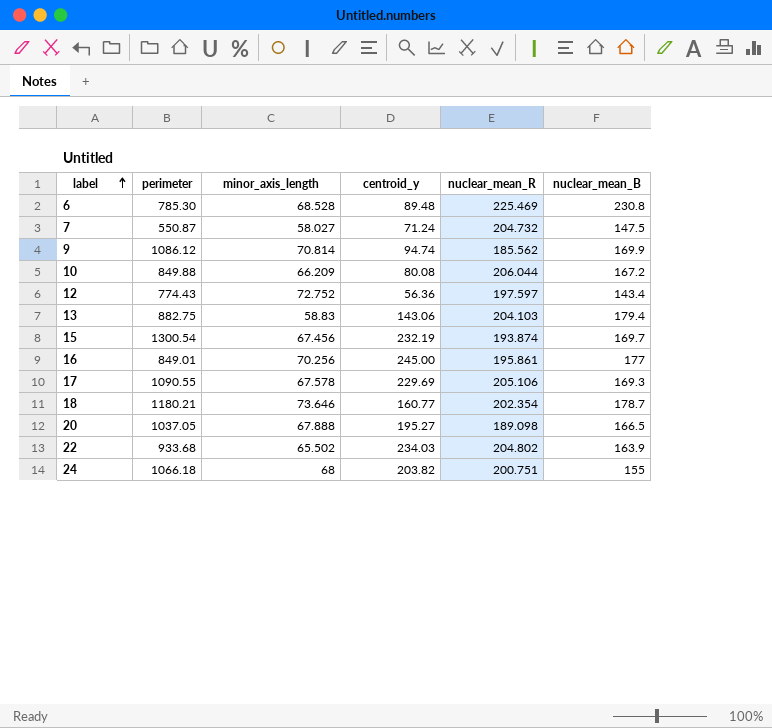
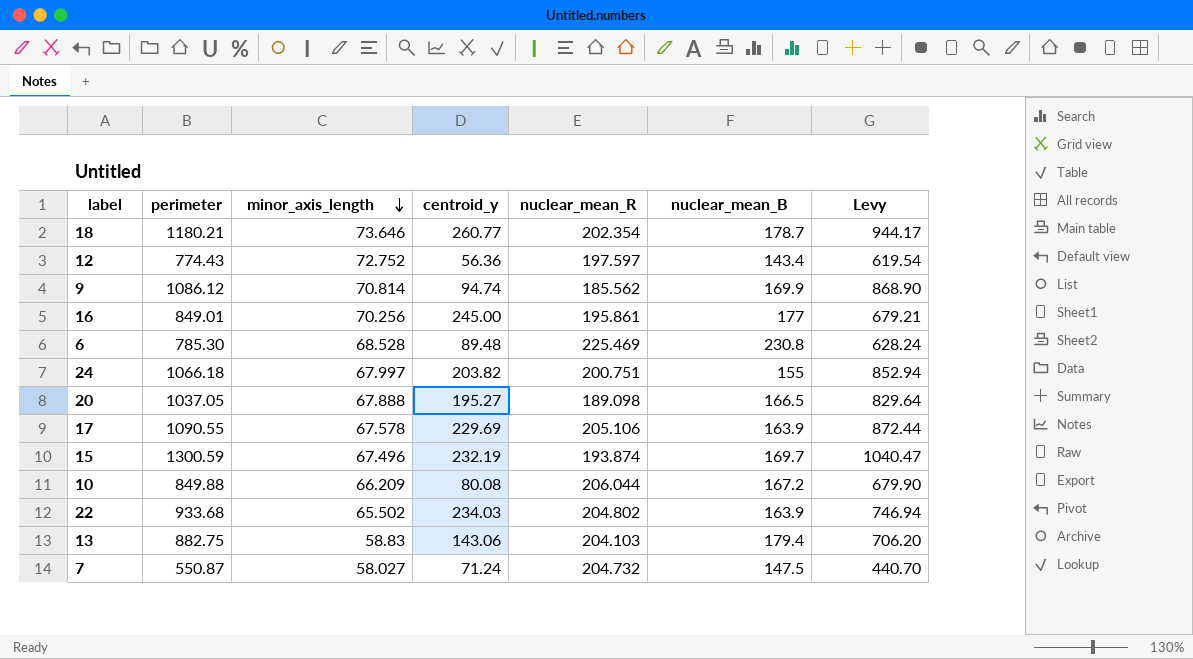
row order: label ascending -> minor_axis_length descending
column Levy | formula: none -> [perimeter] * 0.8
18 | centroid_y: 160.77 -> 260.77
24 | minor_axis_length: 68 -> 67.997
17 | nuclear_mean_B: 169.3 -> 163.9
15 | perimeter: 1300.54 -> 1300.59
15 | minor_axis_length: 67.456 -> 67.496

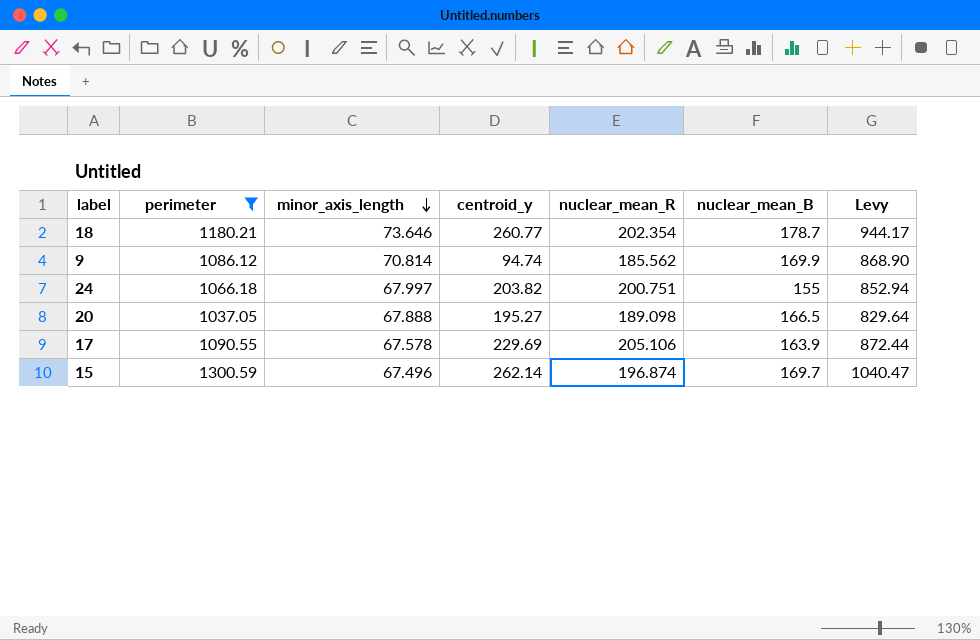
filter: none -> perimeter >= 1037.05
15 | centroid_y: 232.19 -> 262.14
15 | nuclear_mean_R: 193.874 -> 196.874

